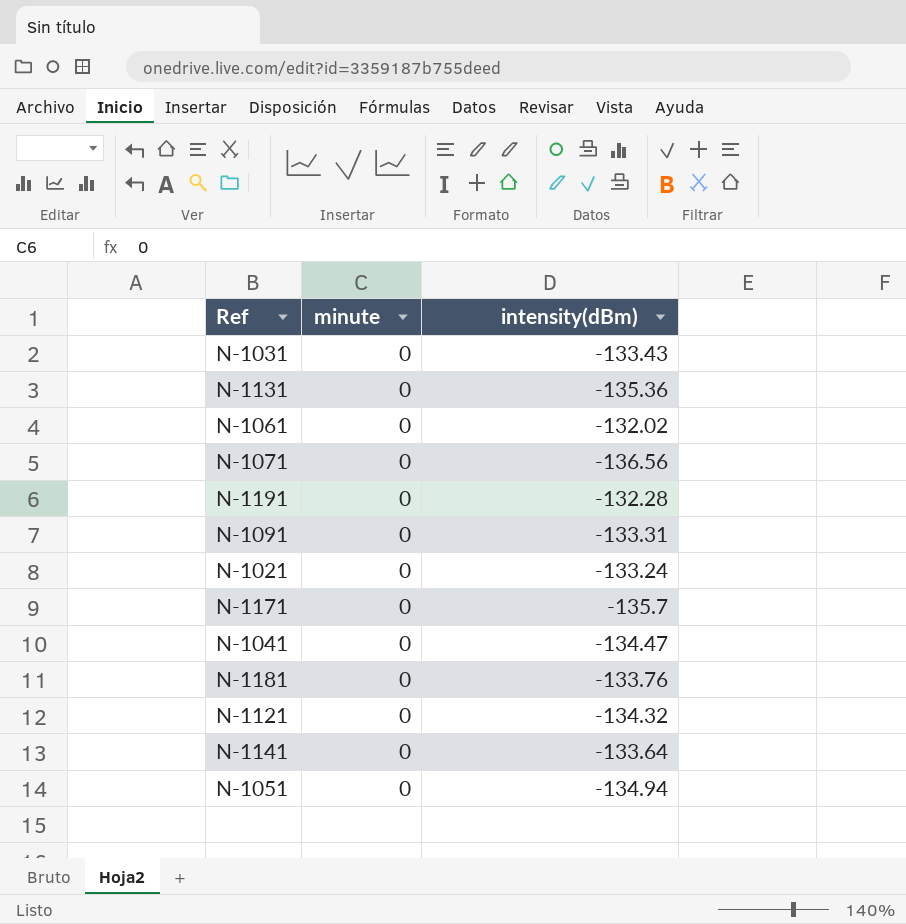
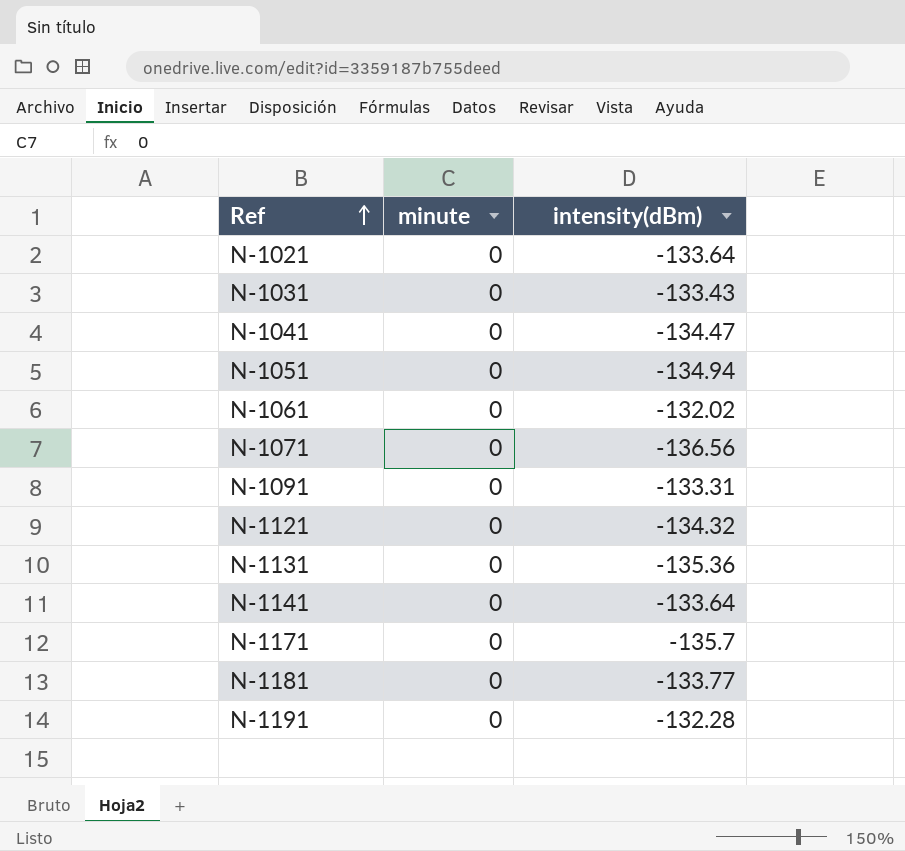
row order: none -> Ref ascending
N-1021 | intensity(dBm): -133.24 -> -133.64
N-1181 | intensity(dBm): -133.76 -> -133.77

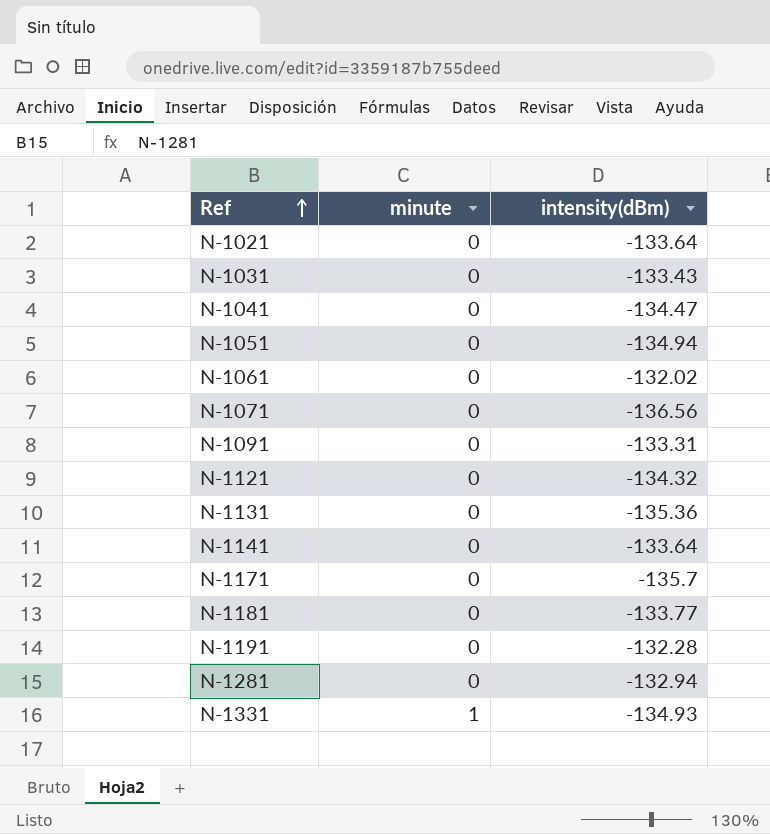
row N-1281: none -> 0 | -132.94
row N-1331: none -> 1 | -134.93

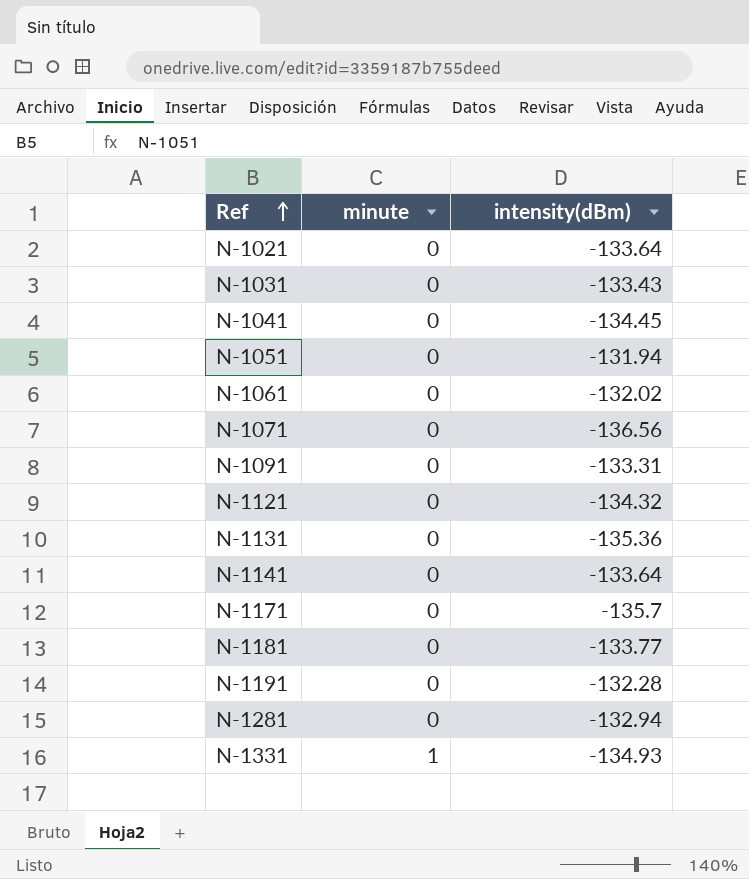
N-1041 | intensity(dBm): -134.47 -> -134.45
N-1051 | intensity(dBm): -134.94 -> -131.94

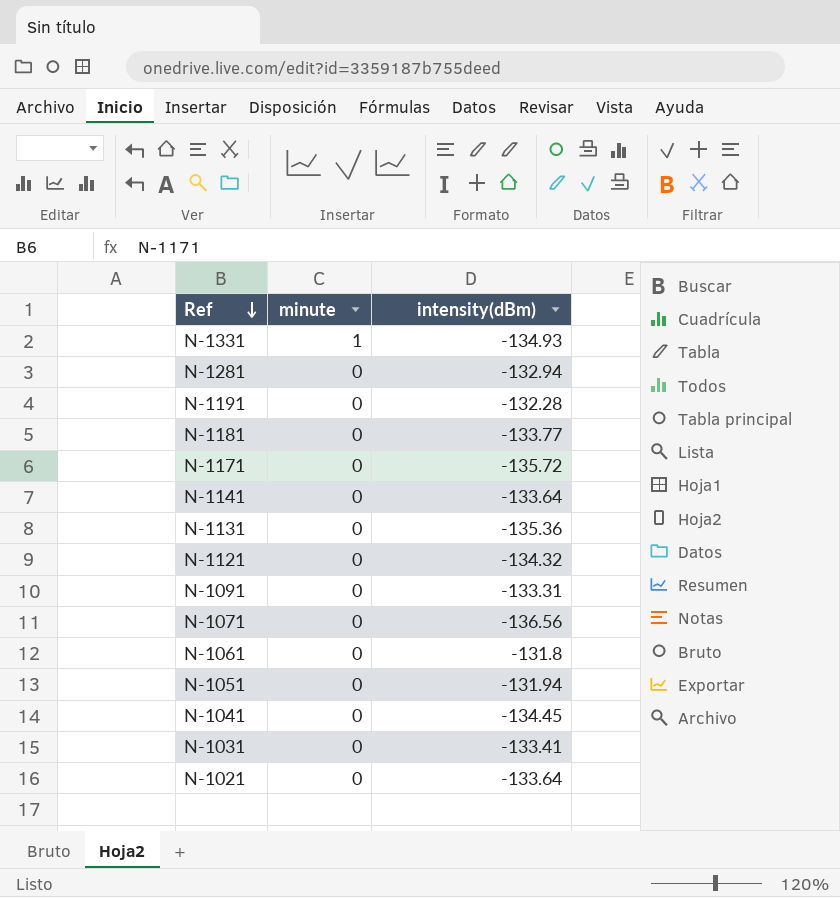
row order: Ref ascending -> Ref descending
N-1171 | intensity(dBm): -135.7 -> -135.72
N-1061 | intensity(dBm): -132.02 -> -131.8
N-1031 | intensity(dBm): -133.43 -> -133.41

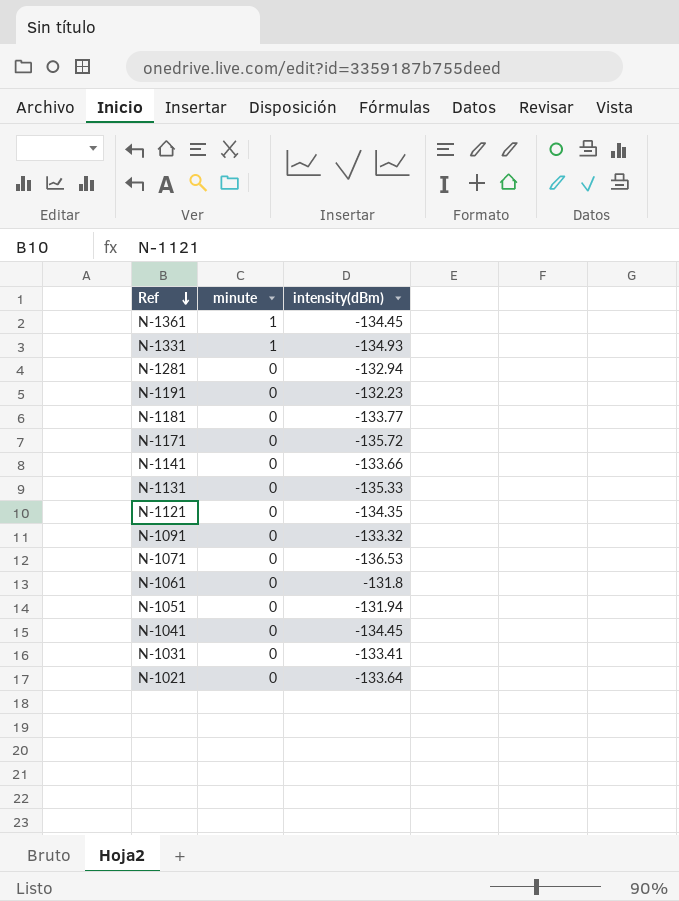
row N-1361: none -> 1 | -134.45
N-1191 | intensity(dBm): -132.28 -> -132.23
N-1141 | intensity(dBm): -133.64 -> -133.66
N-1131 | intensity(dBm): -135.36 -> -135.33
N-1121 | intensity(dBm): -134.32 -> -134.35
N-1091 | intensity(dBm): -133.31 -> -133.32
N-1071 | intensity(dBm): -136.56 -> -136.53

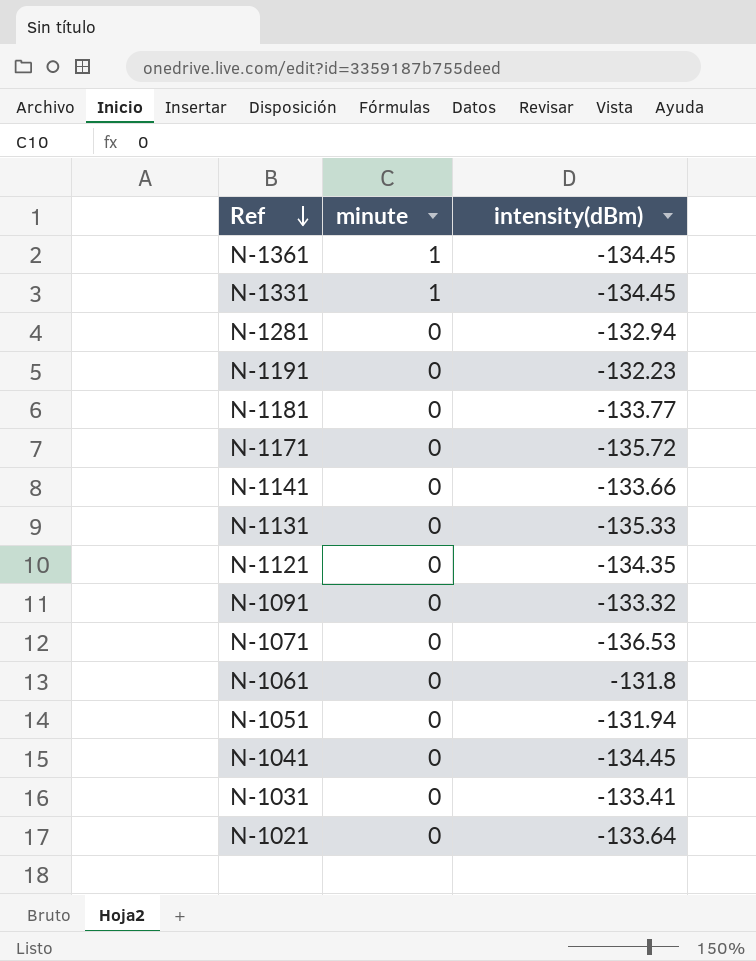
N-1331 | intensity(dBm): -134.93 -> -134.45

